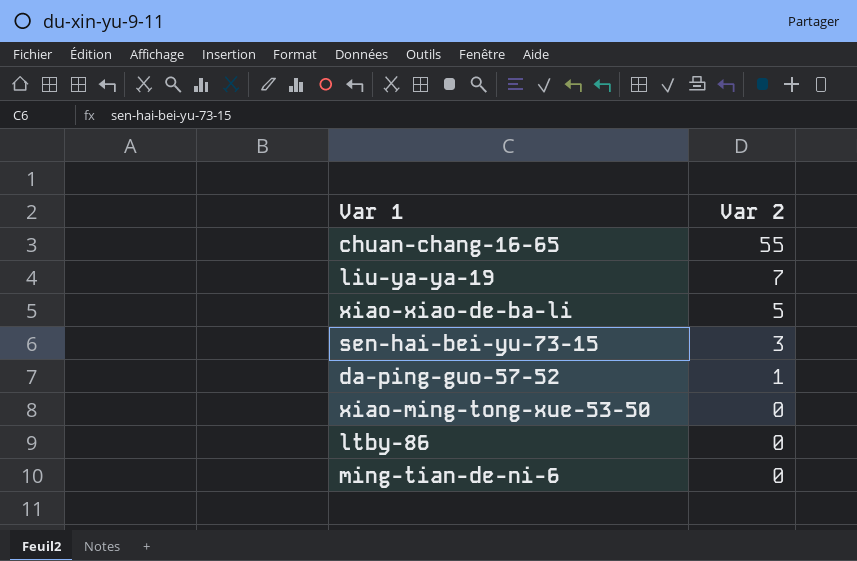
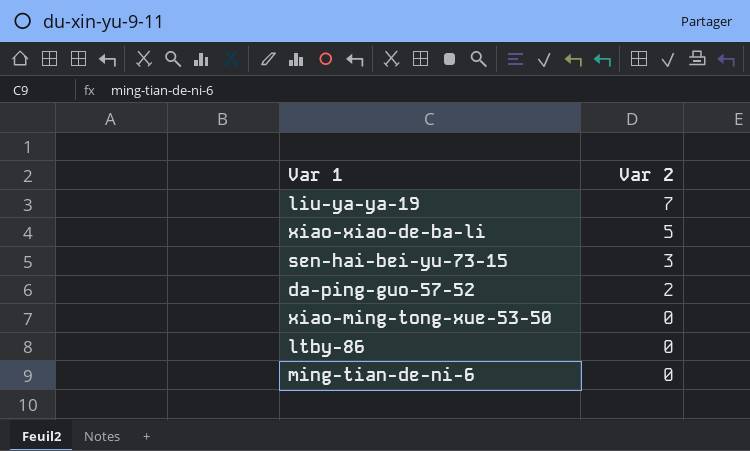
row chuan-chang-16-65: 55 -> none
da-ping-guo-57-52 | Var 2: 1 -> 2

